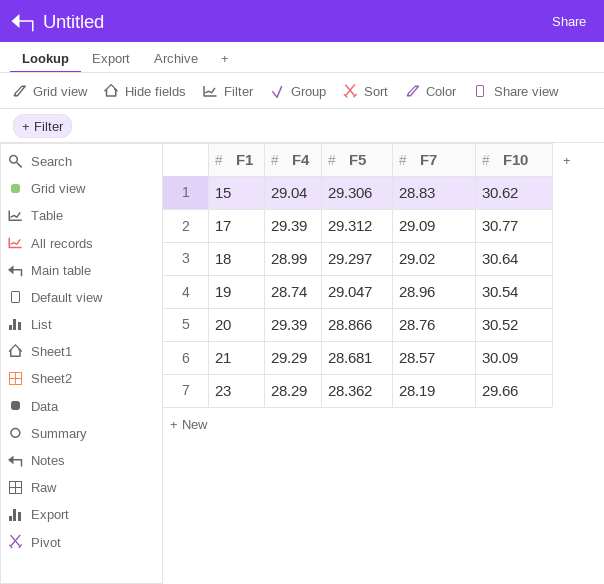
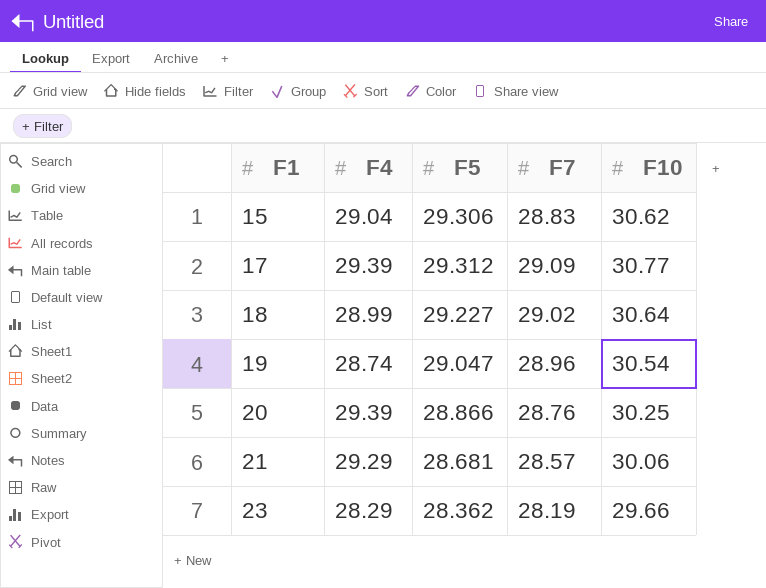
18 | F5: 29.297 -> 29.227
20 | F10: 30.52 -> 30.25
21 | F10: 30.09 -> 30.06

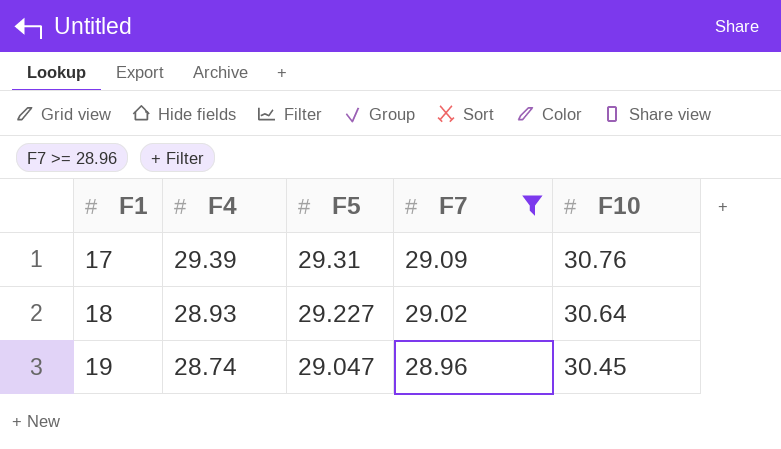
filter: none -> F7 >= 28.96
17 | F5: 29.312 -> 29.31
17 | F10: 30.77 -> 30.76
18 | F4: 28.99 -> 28.93
19 | F10: 30.54 -> 30.45

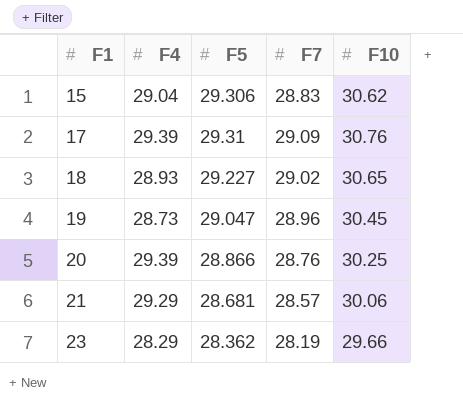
filter: F7 >= 28.96 -> none
18 | F10: 30.64 -> 30.65
19 | F4: 28.74 -> 28.73

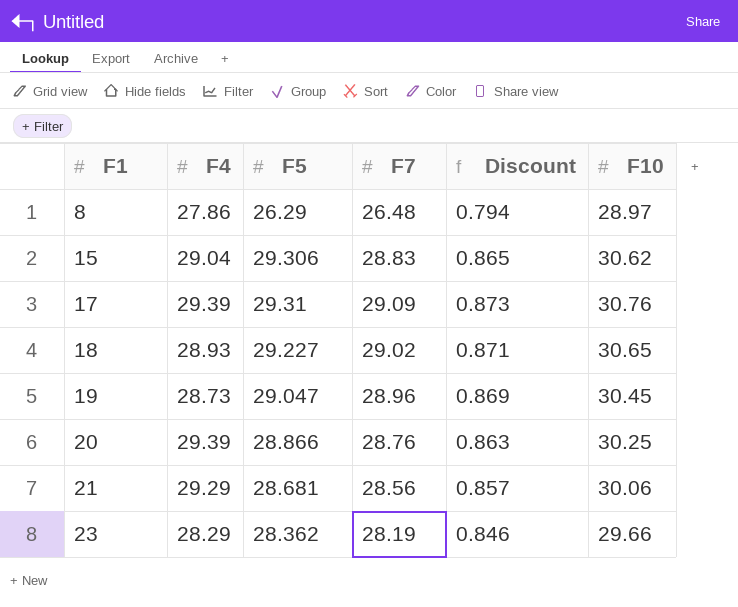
column Discount | formula: none -> [F7] * 0.03
row 8: none -> 27.86 | 26.29 | 26.48 | 0.794 | 28.97
21 | F7: 28.57 -> 28.56

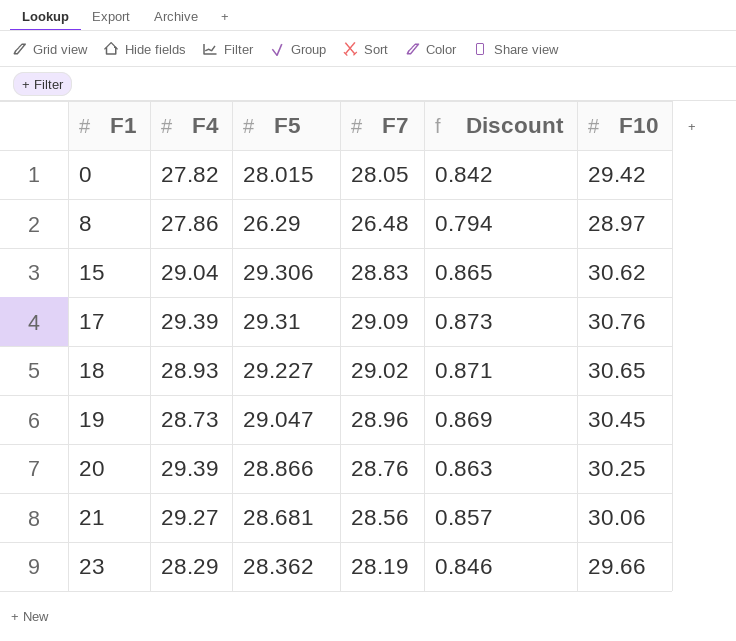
row 0: none -> 27.82 | 28.015 | 28.05 | 0.842 | 29.42
21 | F4: 29.29 -> 29.27

